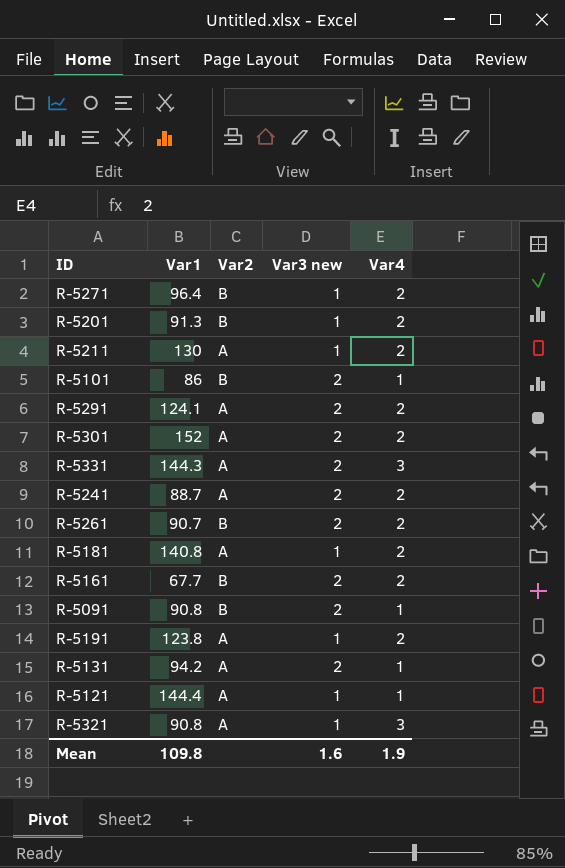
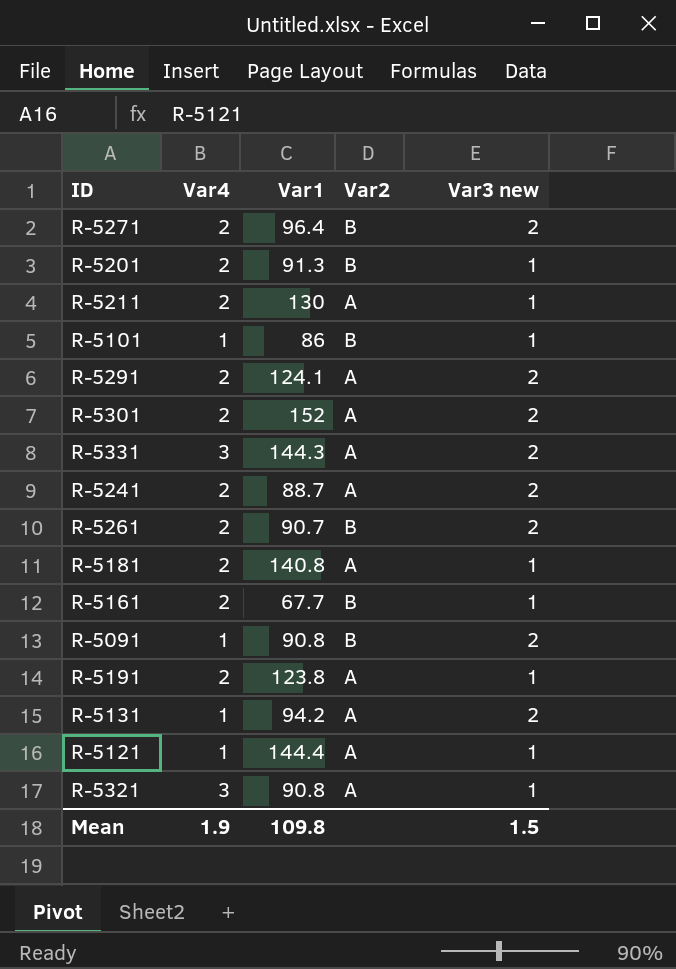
column Var4 | position: 5 -> 2
R-5271 | Var3 new: 1 -> 2
R-5101 | Var3 new: 2 -> 1
R-5161 | Var3 new: 2 -> 1
Mean | Var3 new: 1.6 -> 1.5

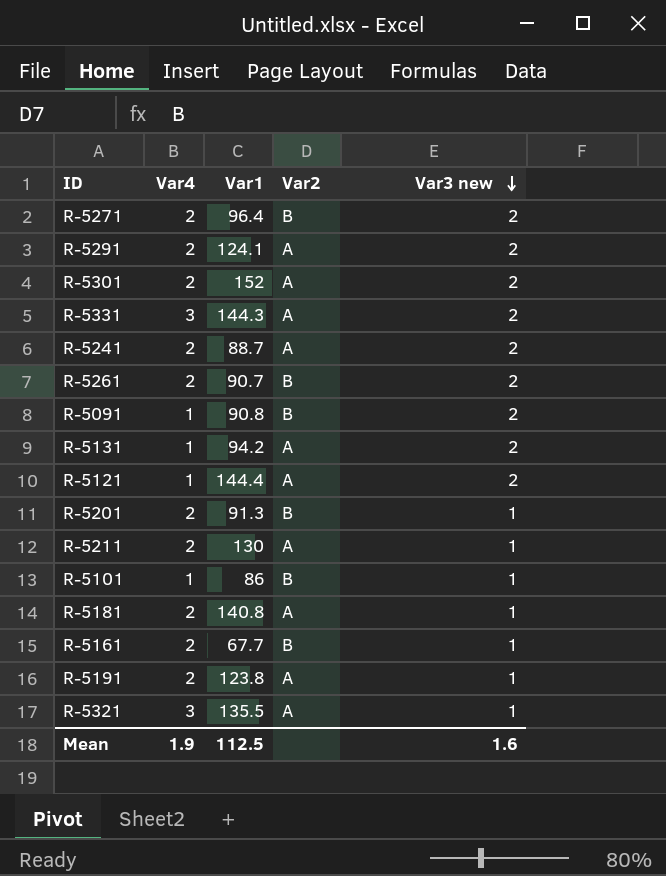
row order: none -> Var3 new descending
R-5121 | Var3 new: 1 -> 2
R-5321 | Var1: 90.8 -> 135.5
Mean | Var1: 109.8 -> 112.5
Mean | Var3 new: 1.5 -> 1.6

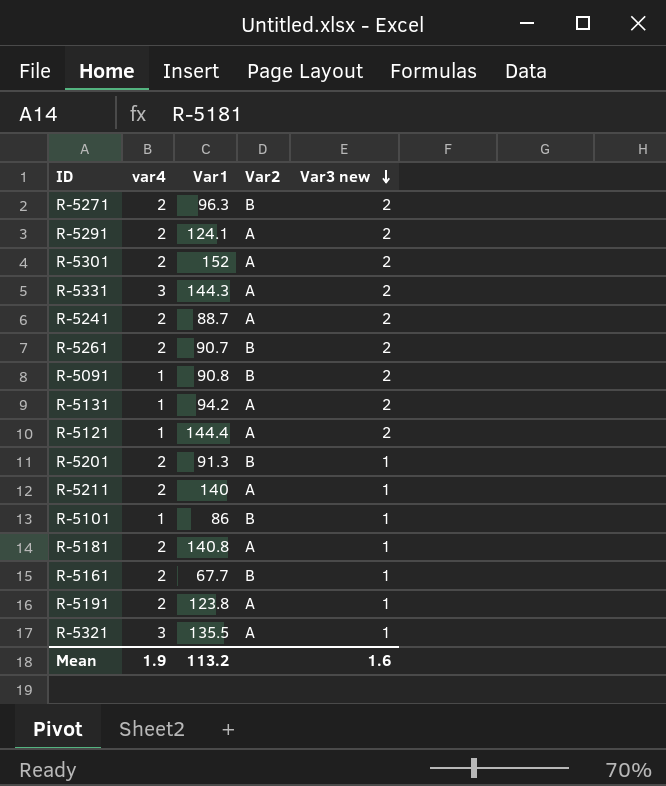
column name: Var4 -> var4
R-5271 | Var1: 96.4 -> 96.3
R-5211 | Var1: 130 -> 140
Mean | Var1: 112.5 -> 113.2

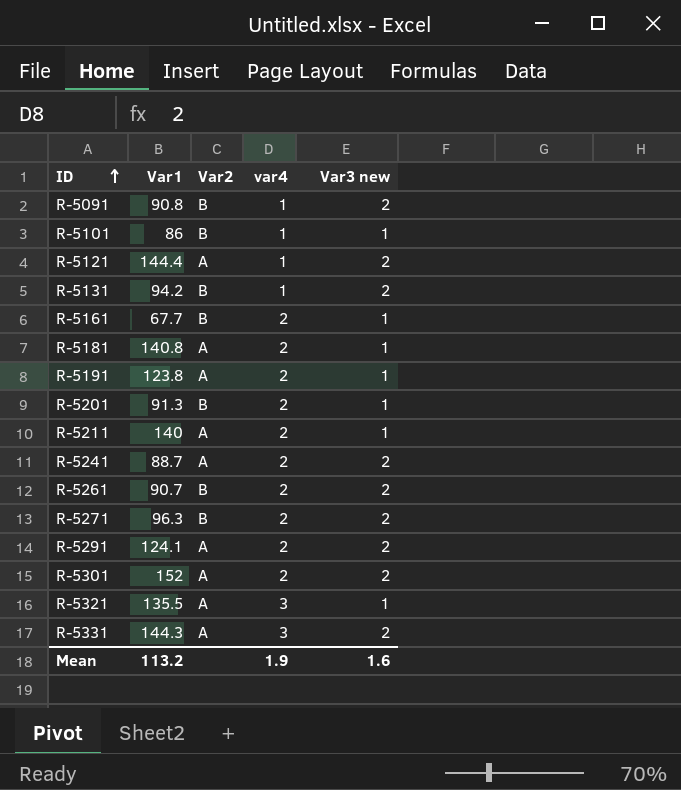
row order: Var3 new descending -> ID ascending
column var4 | position: 2 -> 4
R-5131 | Var2: A -> B

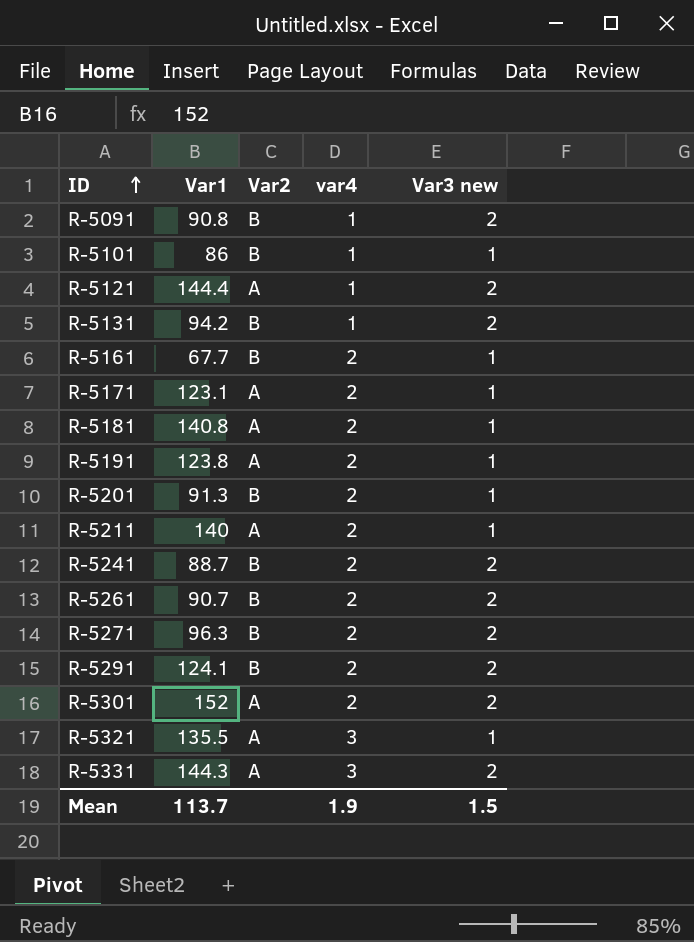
row R-5171: none -> 123.1 | A | 2 | 1
R-5241 | Var2: A -> B
R-5291 | Var2: A -> B
Mean | Var1: 113.2 -> 113.7
Mean | Var3 new: 1.6 -> 1.5

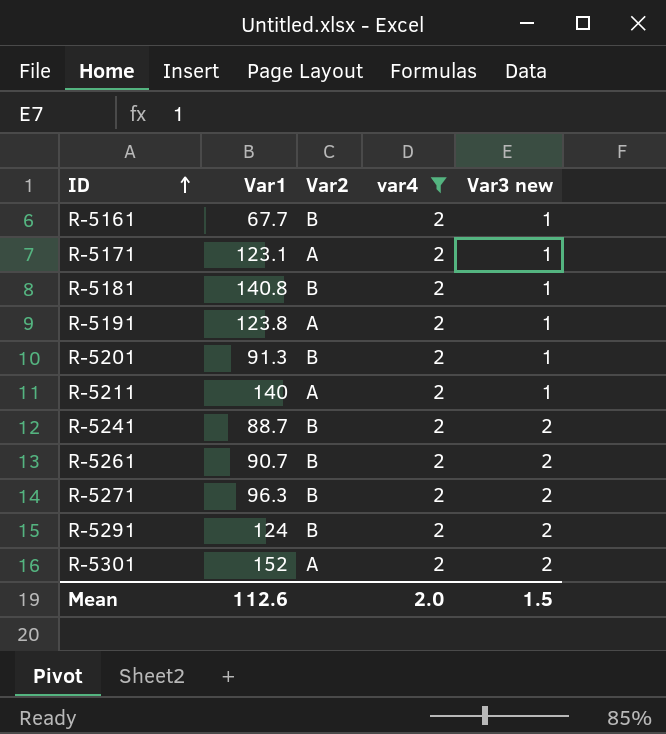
filter: none -> var4 = 2
R-5181 | Var2: A -> B
R-5291 | Var1: 124.1 -> 124
Mean | Var1: 113.7 -> 112.6
Mean | var4: 1.9 -> 2.0

